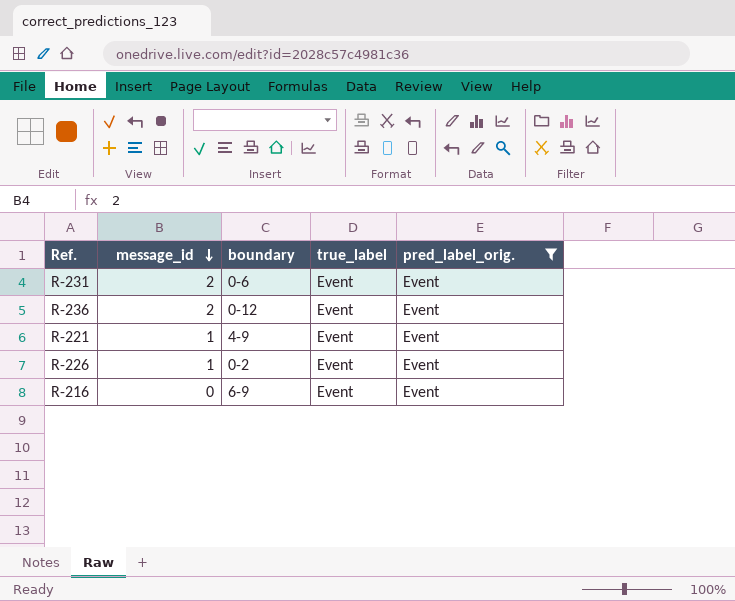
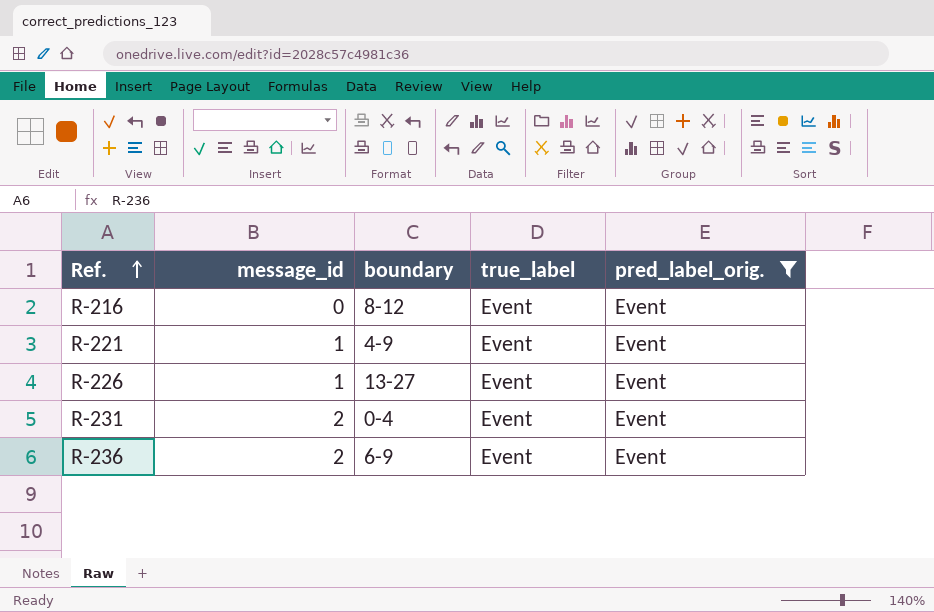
row order: message_id descending -> Ref. ascending
R-216 | boundary: 6-9 -> 8-12
R-226 | boundary: 0-2 -> 13-27
R-231 | boundary: 0-6 -> 0-4
R-236 | boundary: 0-12 -> 6-9

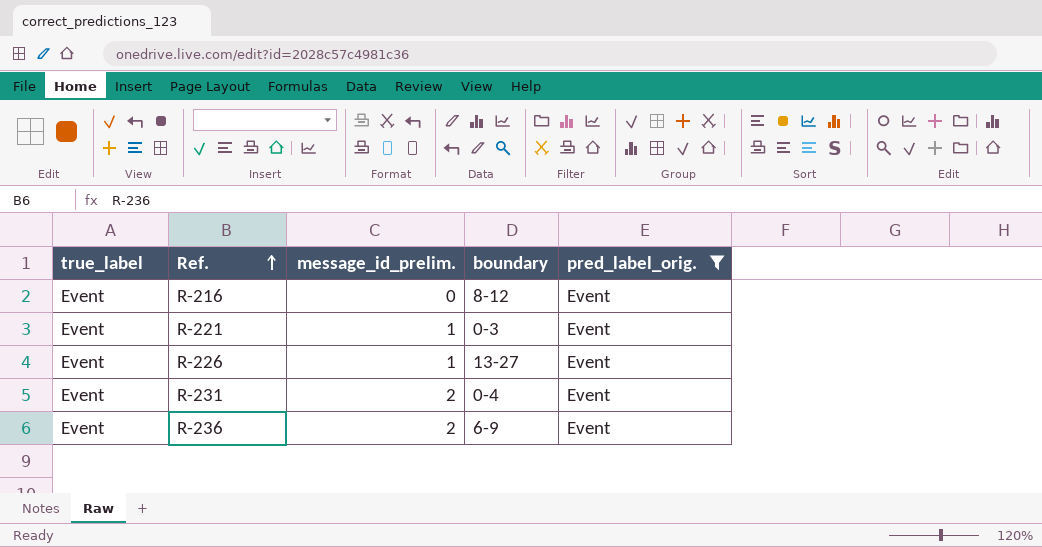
column true_label | position: 4 -> 1
column name: message_id -> message_id_prelim.
R-221 | boundary: 4-9 -> 0-3

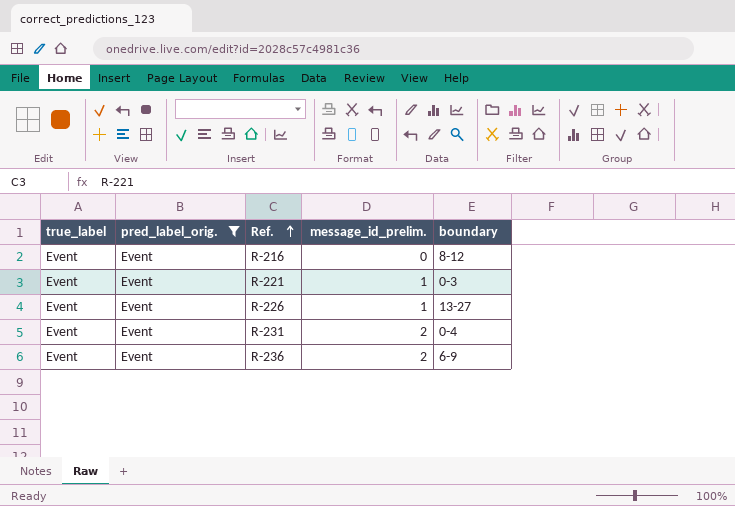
column pred_label_orig. | position: 5 -> 2

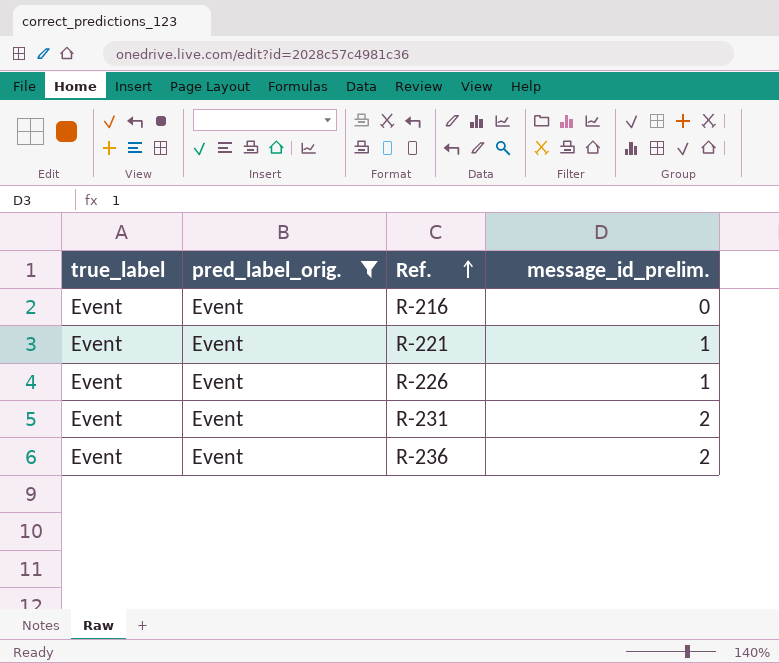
column boundary | position: 5 -> none

